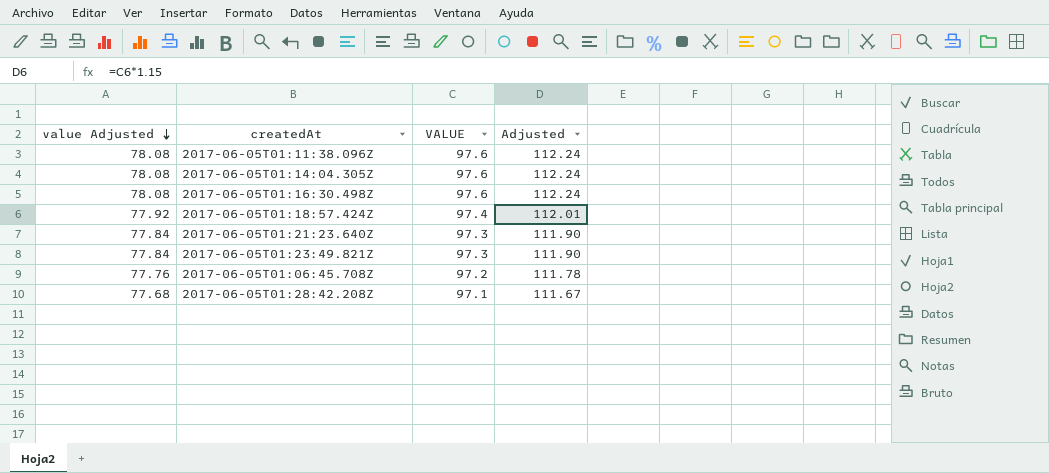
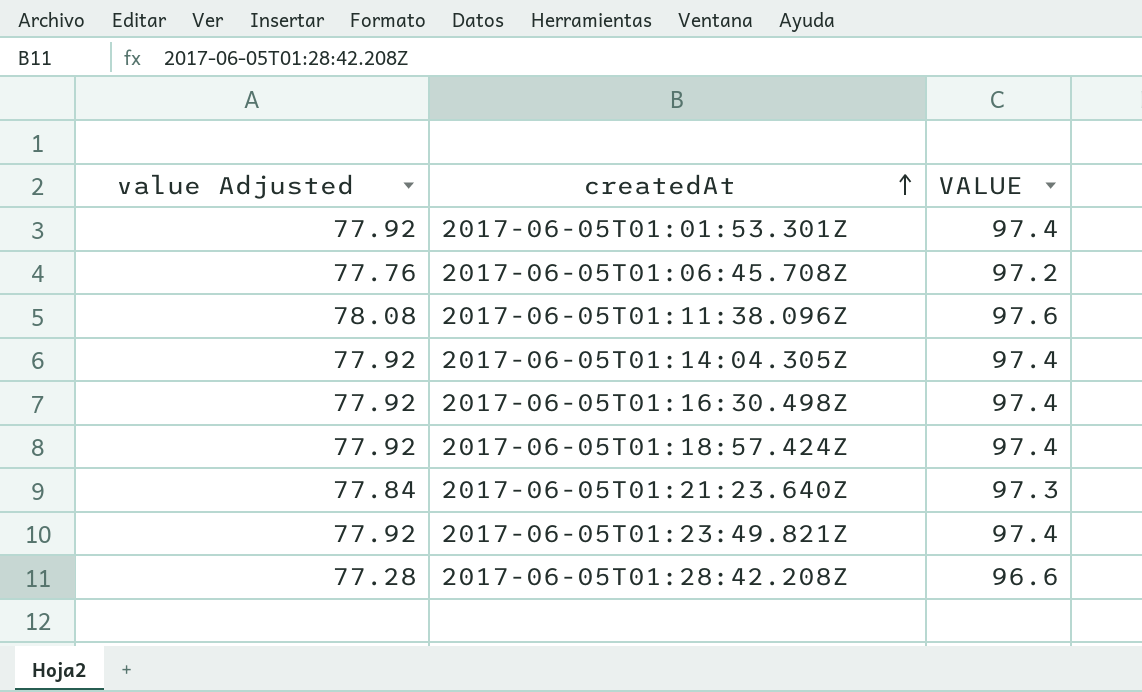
row order: value Adjusted descending -> createdAt ascending
column Adjusted | formula: [VALUE] * 1.15 -> none
row 2017-06-05T01:01:53.301Z: none -> 77.92 | 97.4
2017-06-05T01:14:04.305Z | value Adjusted: 78.08 -> 77.92
2017-06-05T01:14:04.305Z | VALUE: 97.6 -> 97.4
2017-06-05T01:16:30.498Z | value Adjusted: 78.08 -> 77.92
2017-06-05T01:16:30.498Z | VALUE: 97.6 -> 97.4
2017-06-05T01:23:49.821Z | value Adjusted: 77.84 -> 77.92
2017-06-05T01:23:49.821Z | VALUE: 97.3 -> 97.4
2017-06-05T01:28:42.208Z | value Adjusted: 77.68 -> 77.28
2017-06-05T01:28:42.208Z | VALUE: 97.1 -> 96.6

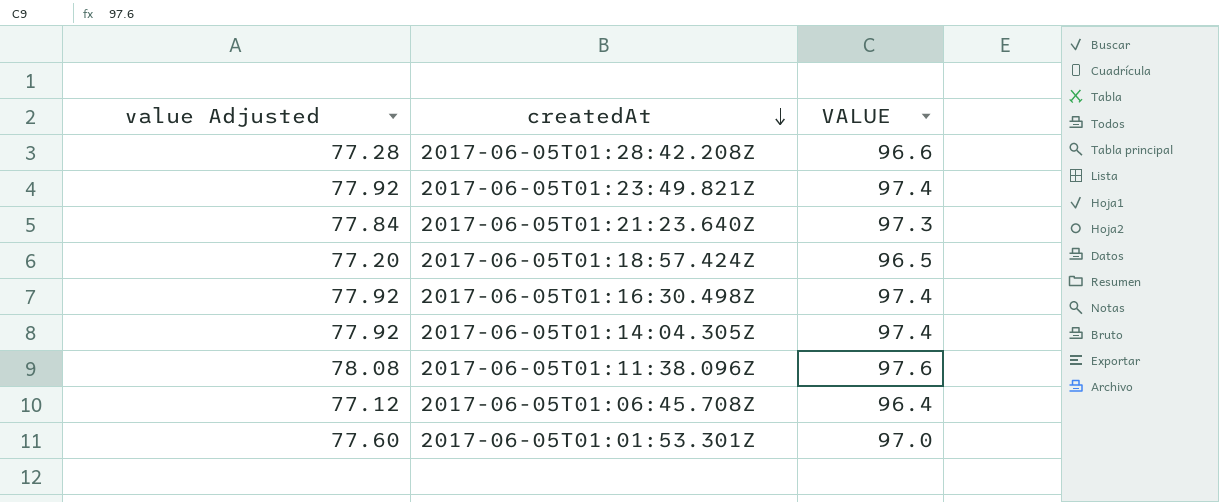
row order: createdAt ascending -> createdAt descending
2017-06-05T01:18:57.424Z | value Adjusted: 77.92 -> 77.20
2017-06-05T01:18:57.424Z | VALUE: 97.4 -> 96.5
2017-06-05T01:06:45.708Z | value Adjusted: 77.76 -> 77.12
2017-06-05T01:06:45.708Z | VALUE: 97.2 -> 96.4
2017-06-05T01:01:53.301Z | value Adjusted: 77.92 -> 77.60
2017-06-05T01:01:53.301Z | VALUE: 97.4 -> 97.0

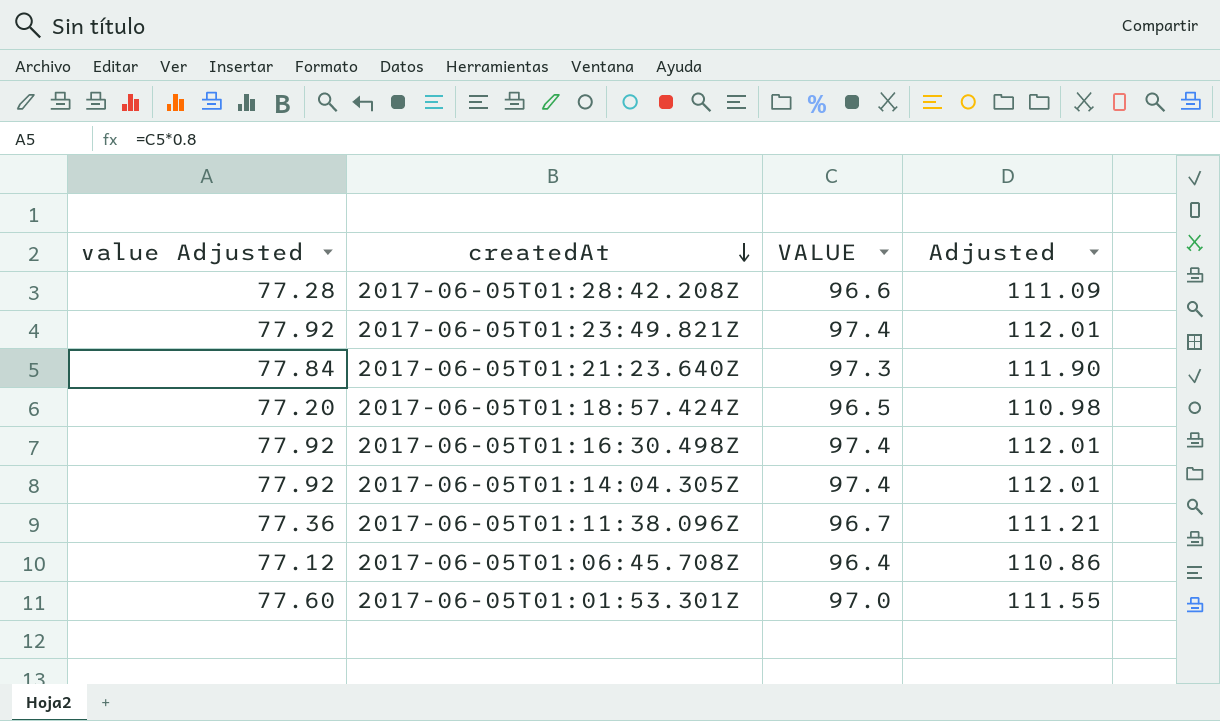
column Adjusted | formula: none -> [VALUE] * 1.15
2017-06-05T01:11:38.096Z | value Adjusted: 78.08 -> 77.36
2017-06-05T01:11:38.096Z | VALUE: 97.6 -> 96.7

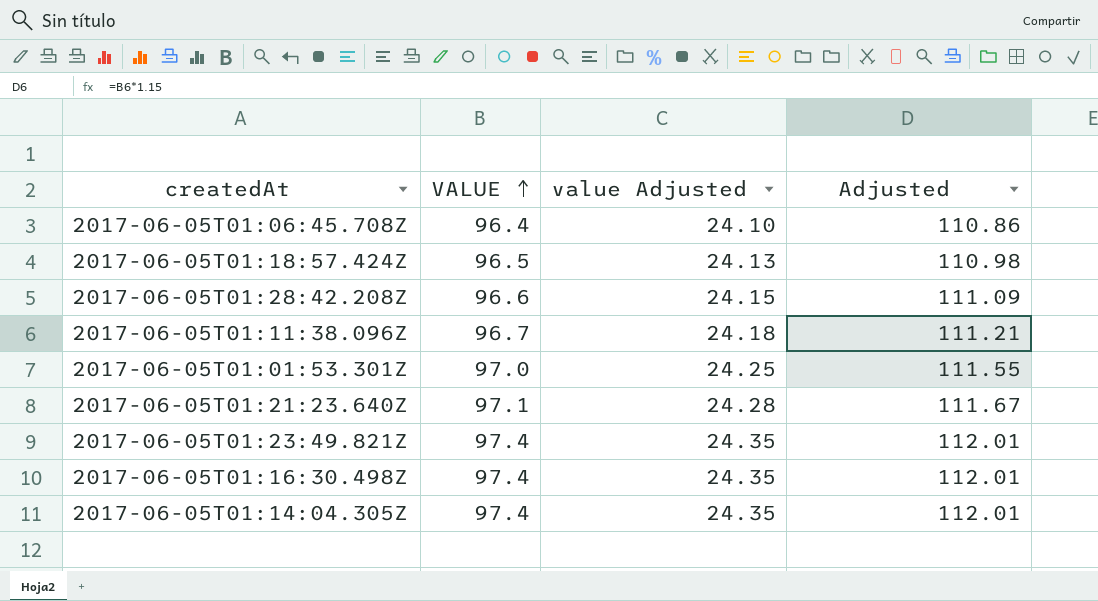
row order: createdAt descending -> VALUE ascending
column value Adjusted | formula: [VALUE] * 0.8 -> [VALUE] * 0.25
column value Adjusted | position: 1 -> 3
2017-06-05T01:21:23.640Z | VALUE: 97.3 -> 97.1
2017-06-05T01:21:23.640Z | Adjusted: 111.90 -> 111.67

